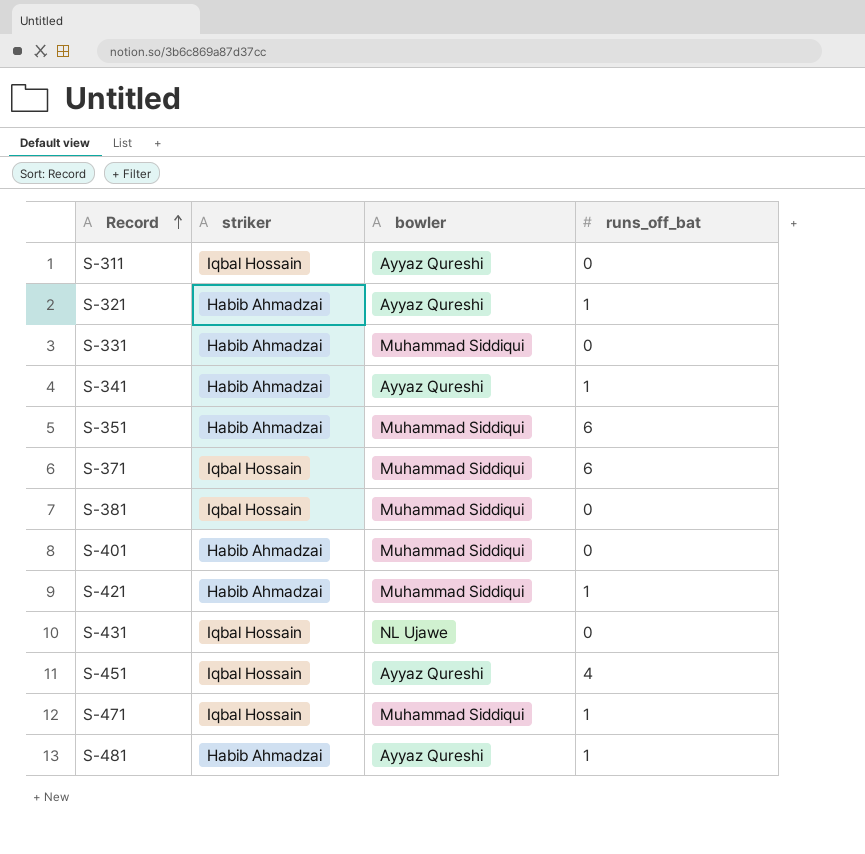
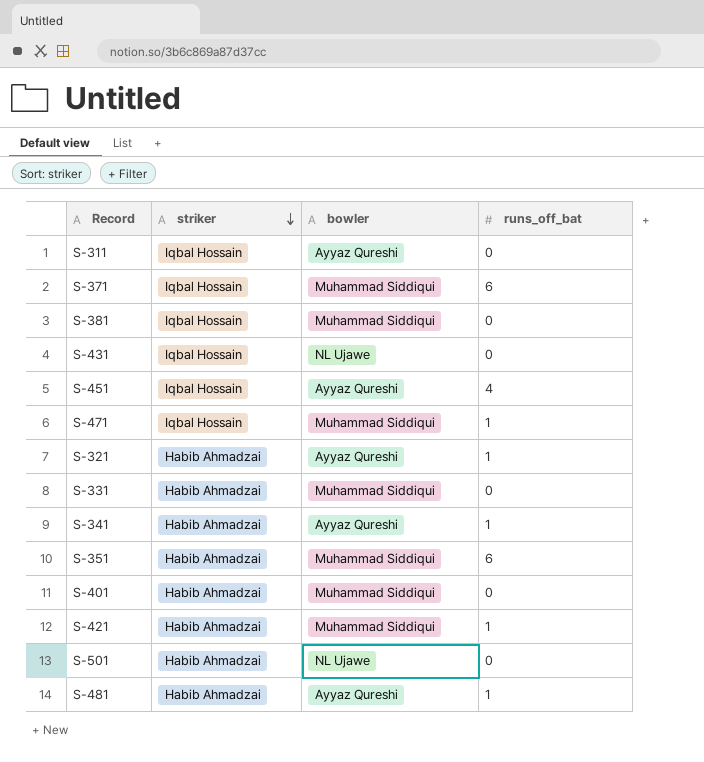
row order: Record ascending -> striker descending
row S-501: none -> Habib Ahmadzai | NL Ujawe | 0

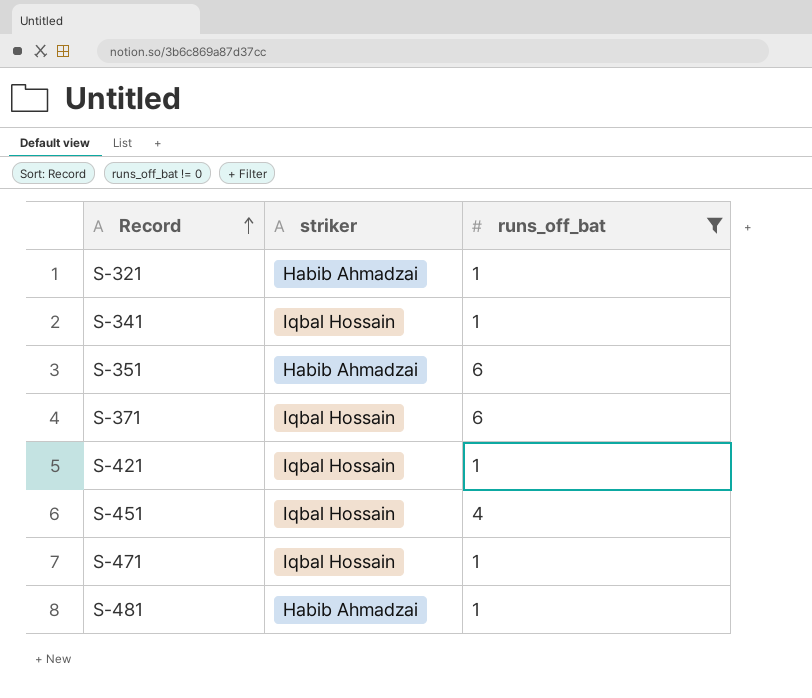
filter: none -> runs_off_bat != 0
row order: striker descending -> Record ascending
column bowler | position: 3 -> none
S-341 | striker: Habib Ahmadzai -> Iqbal Hossain
S-421 | striker: Habib Ahmadzai -> Iqbal Hossain

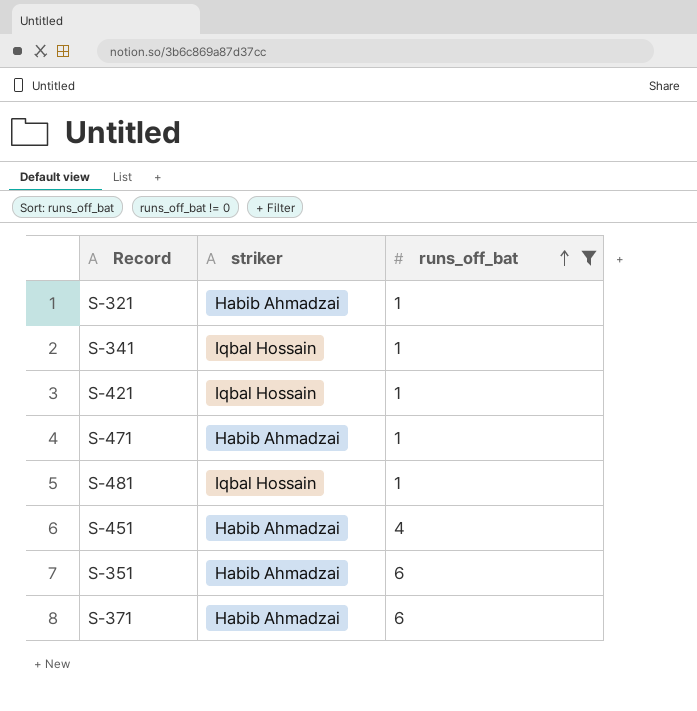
row order: Record ascending -> runs_off_bat ascending
S-471 | striker: Iqbal Hossain -> Habib Ahmadzai
S-481 | striker: Habib Ahmadzai -> Iqbal Hossain
S-451 | striker: Iqbal Hossain -> Habib Ahmadzai
S-371 | striker: Iqbal Hossain -> Habib Ahmadzai

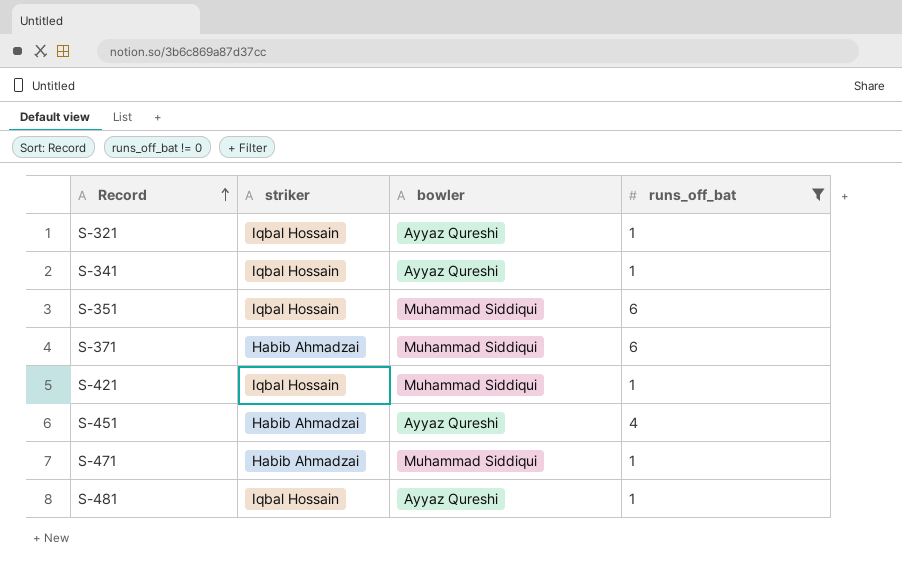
row order: runs_off_bat ascending -> Record ascending
column bowler | position: none -> 3
S-321 | striker: Habib Ahmadzai -> Iqbal Hossain
S-351 | striker: Habib Ahmadzai -> Iqbal Hossain

